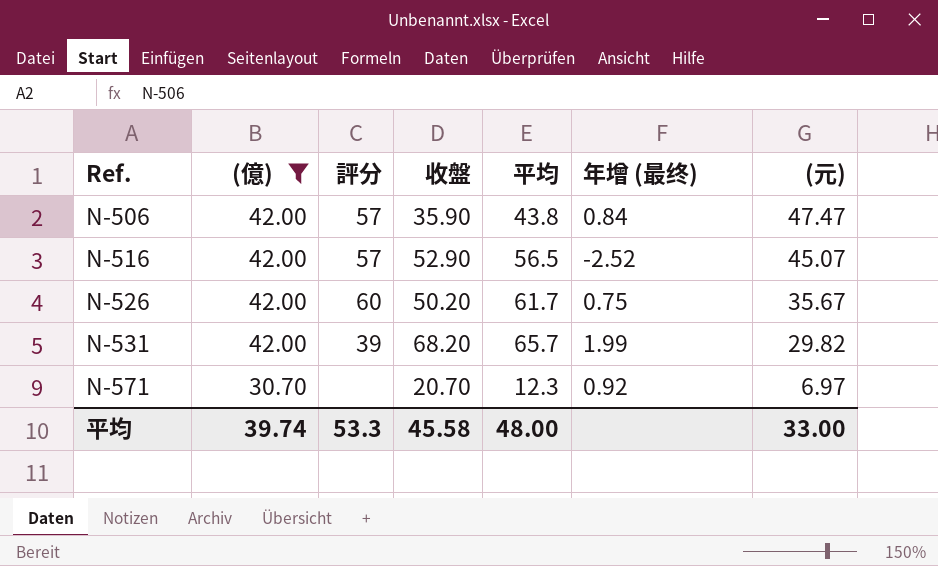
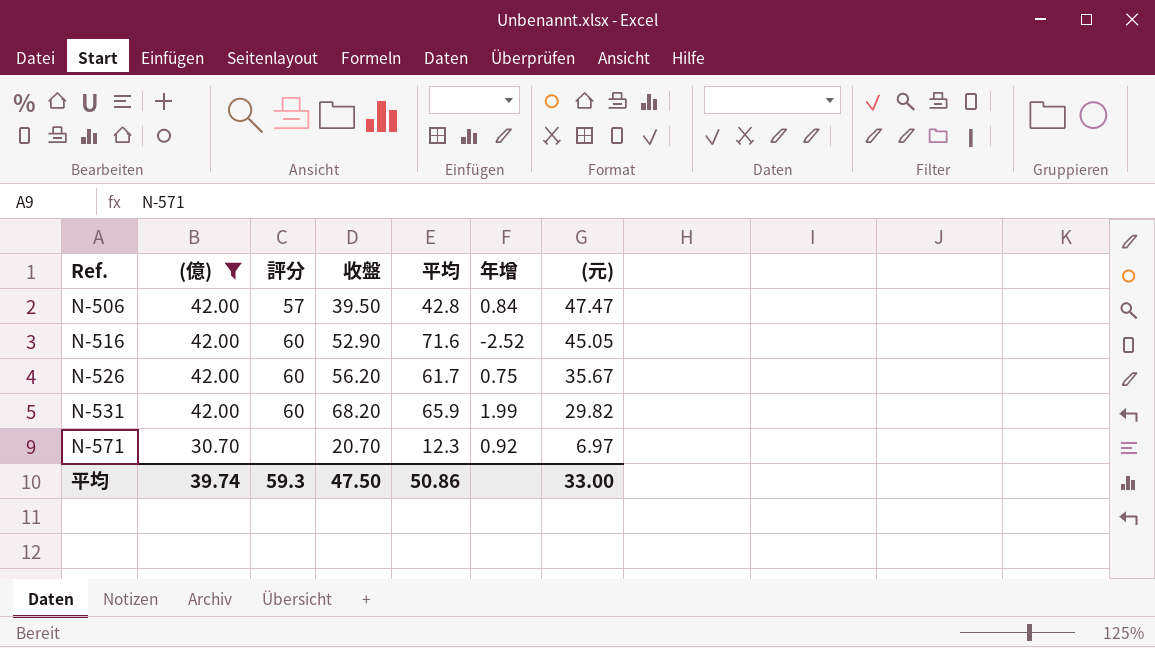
column name: 年增 (最终) -> 年增
N-506 | 收盤: 35.90 -> 39.50
N-506 | 平均: 43.8 -> 42.8
N-516 | 評分: 57 -> 60
N-516 | 平均: 56.5 -> 71.6
N-516 | (元): 45.07 -> 45.05
N-526 | 收盤: 50.20 -> 56.20
N-531 | 評分: 39 -> 60
N-531 | 平均: 65.7 -> 65.9
平均 | 評分: 53.3 -> 59.3
平均 | 收盤: 45.58 -> 47.50
平均 | 平均: 48.00 -> 50.86

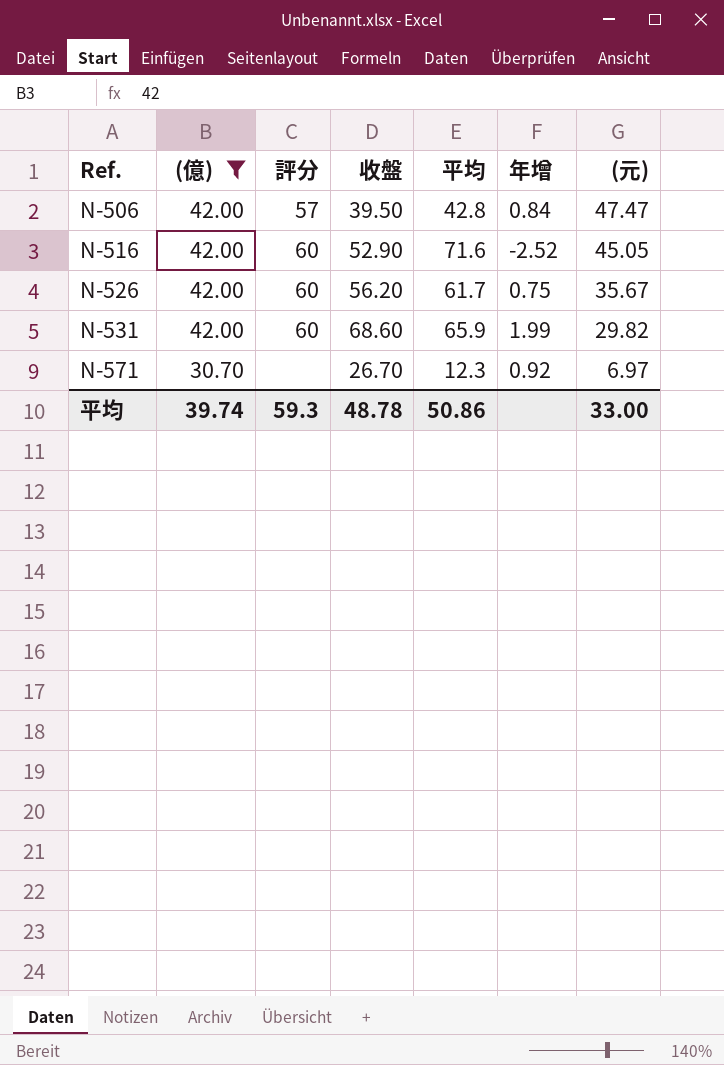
N-531 | 收盤: 68.20 -> 68.60
N-571 | 收盤: 20.70 -> 26.70
平均 | 收盤: 47.50 -> 48.78

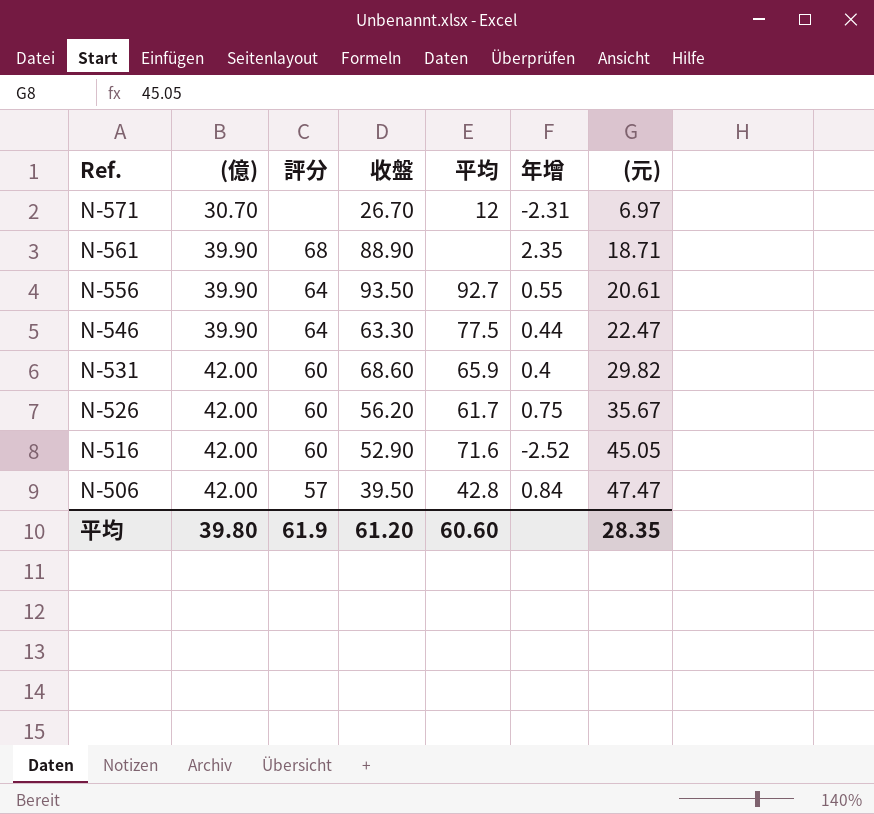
filter: (億) != 39.90 -> none
row order: Ref. ascending -> Ref. descending
N-571 | 平均: 12.3 -> 12
N-571 | 年增: 0.92 -> -2.31
N-531 | 年增: 1.99 -> 0.4
平均 | (億): 39.74 -> 39.80
平均 | 評分: 59.3 -> 61.9
平均 | 收盤: 48.78 -> 61.20
平均 | 平均: 50.86 -> 60.60
平均 | (元): 33.00 -> 28.35

